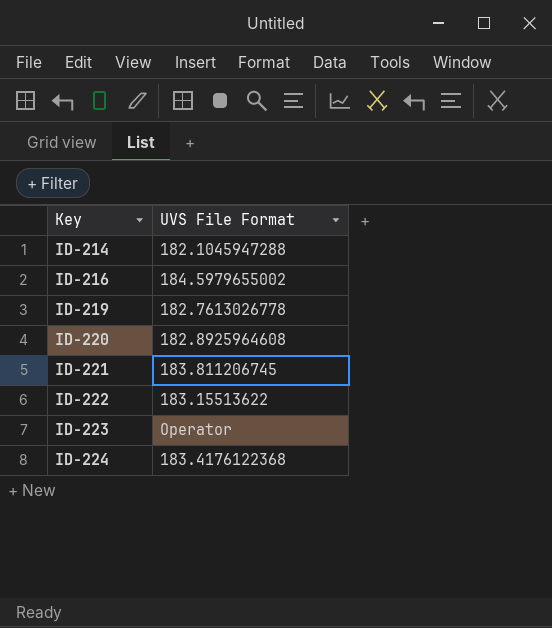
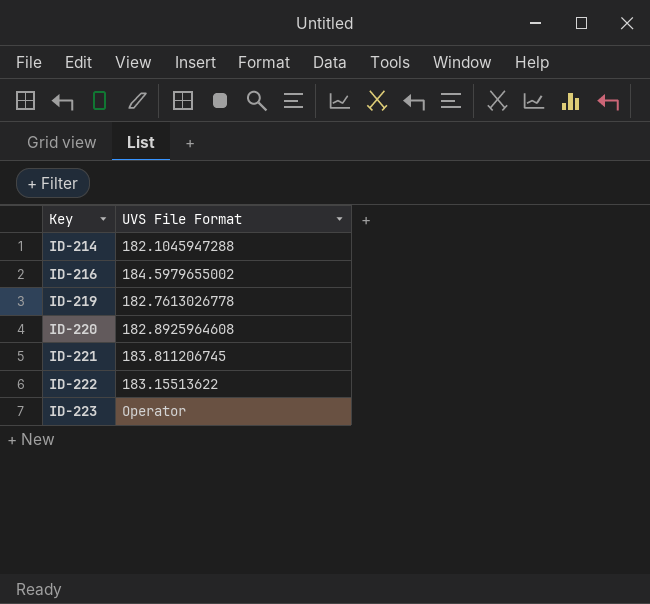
row ID-224: 183.4176122368 -> none

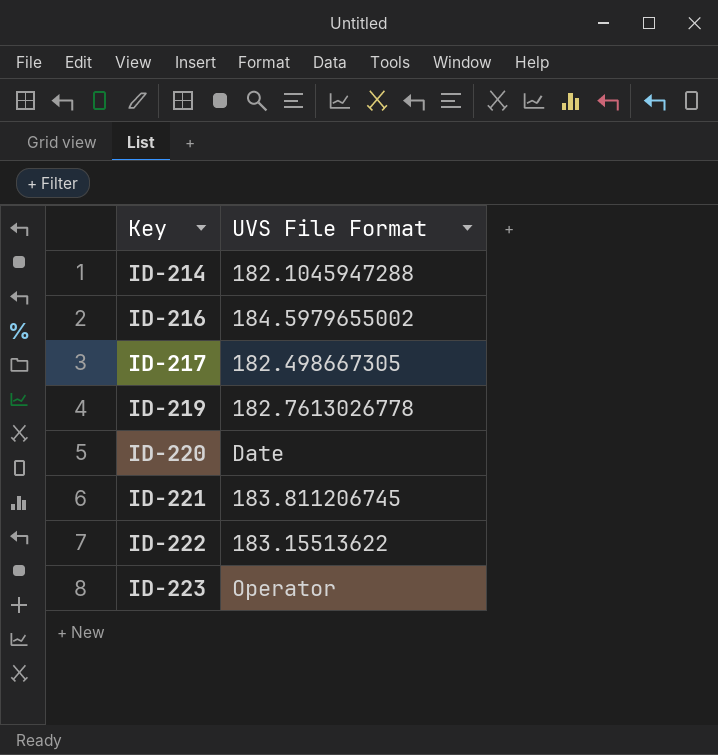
row ID-217: none -> 182.498667305
ID-220 | UVS File Format: 182.8925964608 -> Date

